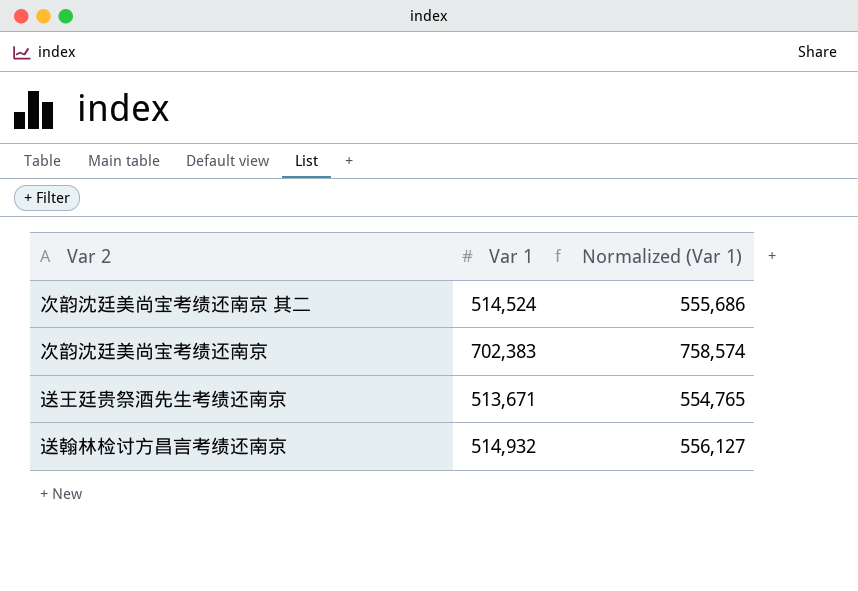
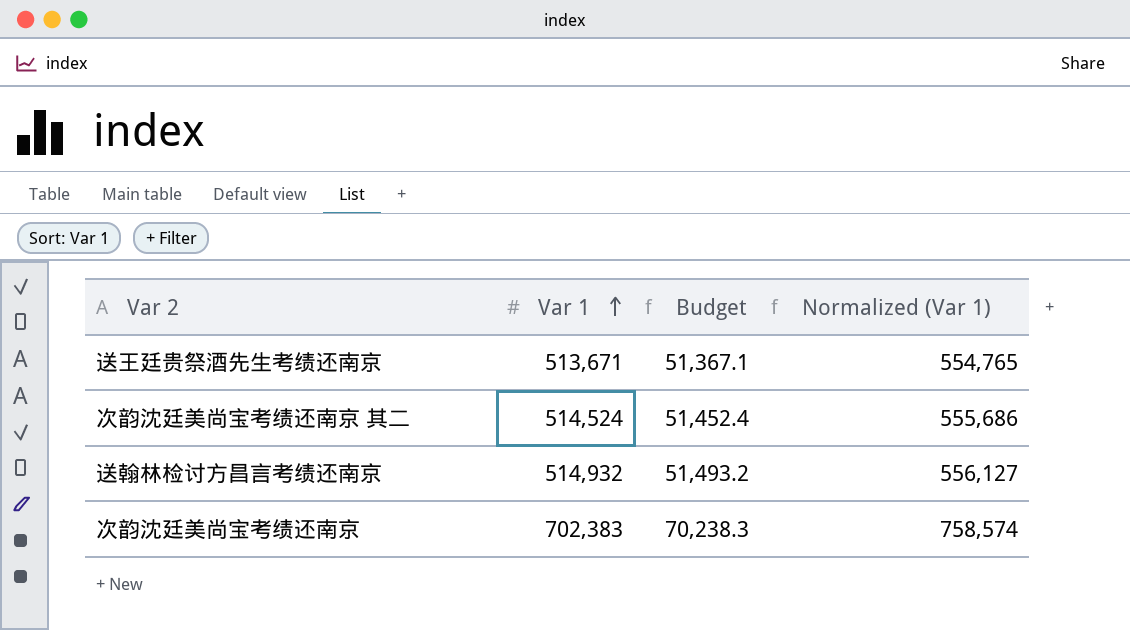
row order: none -> Var 1 ascending
column Budget | formula: none -> [Var 1] * 0.1

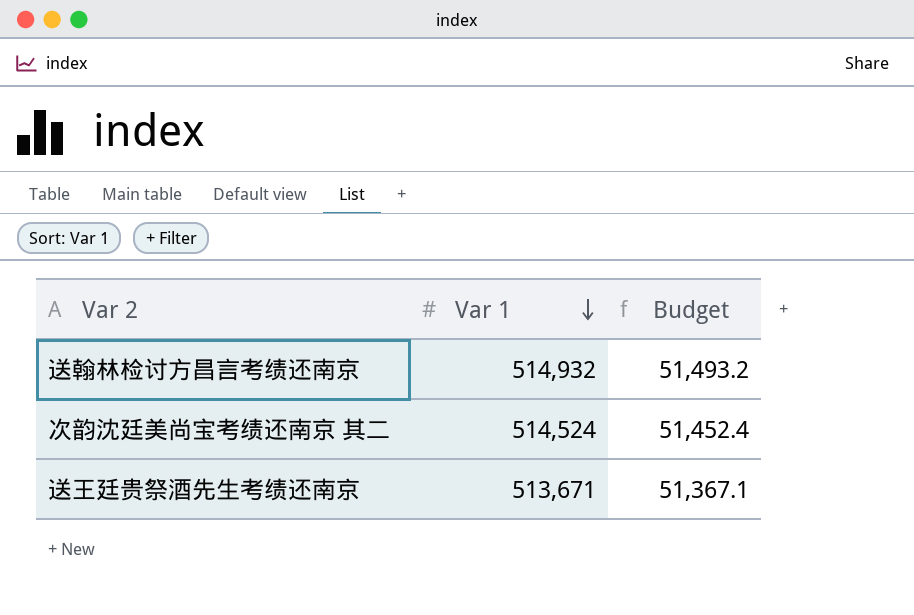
row order: Var 1 ascending -> Var 1 descending
column Normalized (Var 1) | formula: [Var 1] * 1.08 -> none
row 次韵沈廷美尚宝考绩还南京: 702,383 | 70,238.3 | 758,574 -> none

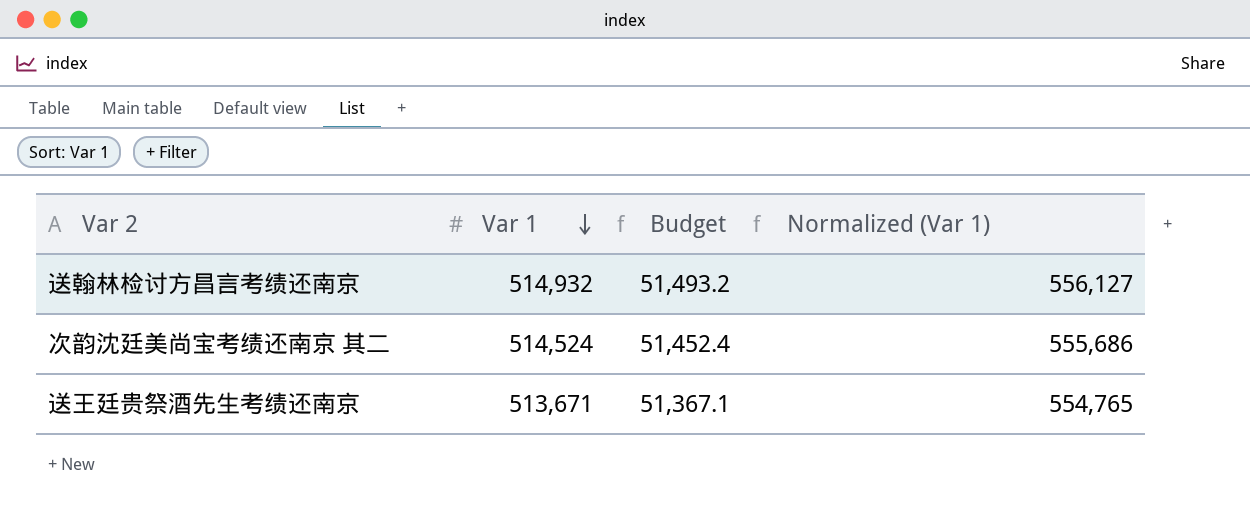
column Normalized (Var 1) | formula: none -> [Var 1] * 1.08

